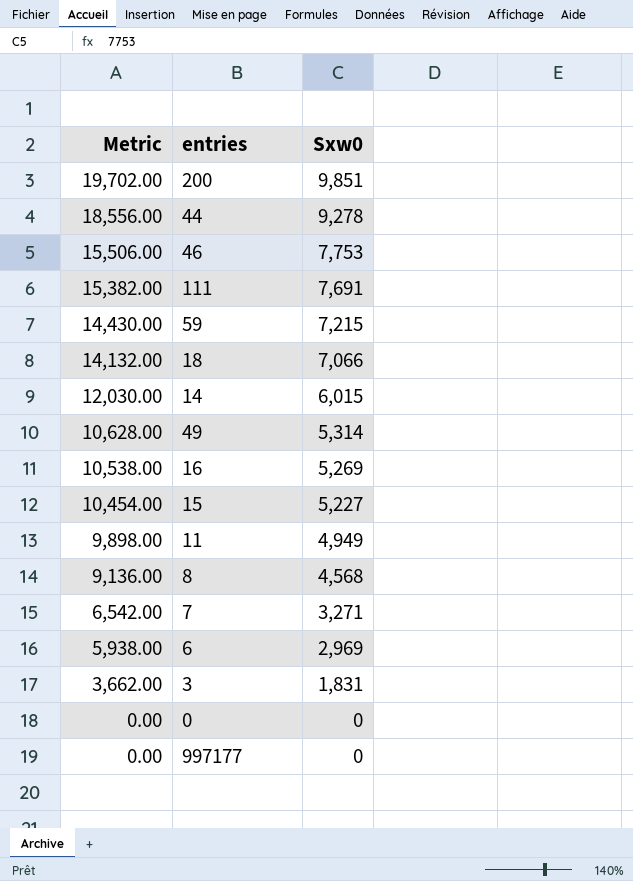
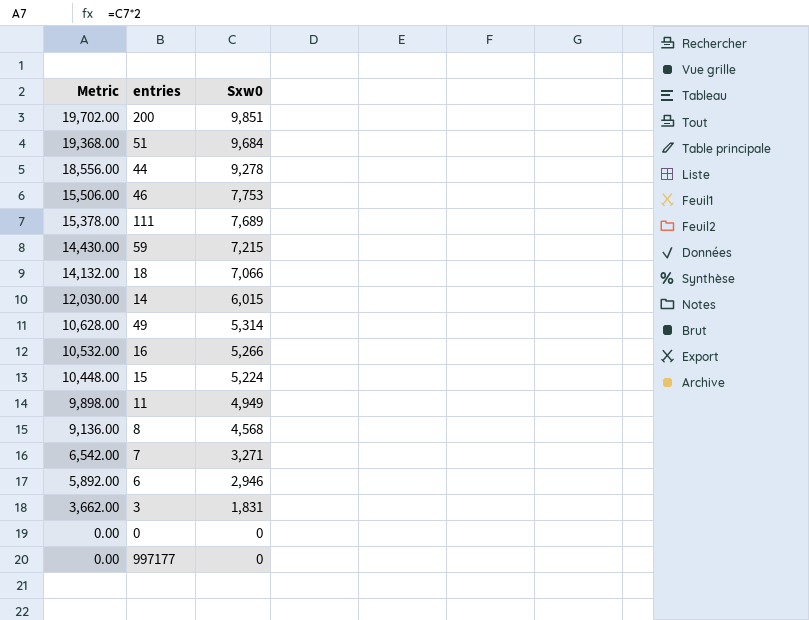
row 51: none -> 19,368.00 | 9,684
111 | Metric: 15,382.00 -> 15,378.00
111 | Sxw0: 7,691 -> 7,689
16 | Metric: 10,538.00 -> 10,532.00
16 | Sxw0: 5,269 -> 5,266
15 | Metric: 10,454.00 -> 10,448.00
15 | Sxw0: 5,227 -> 5,224
6 | Metric: 5,938.00 -> 5,892.00
6 | Sxw0: 2,969 -> 2,946

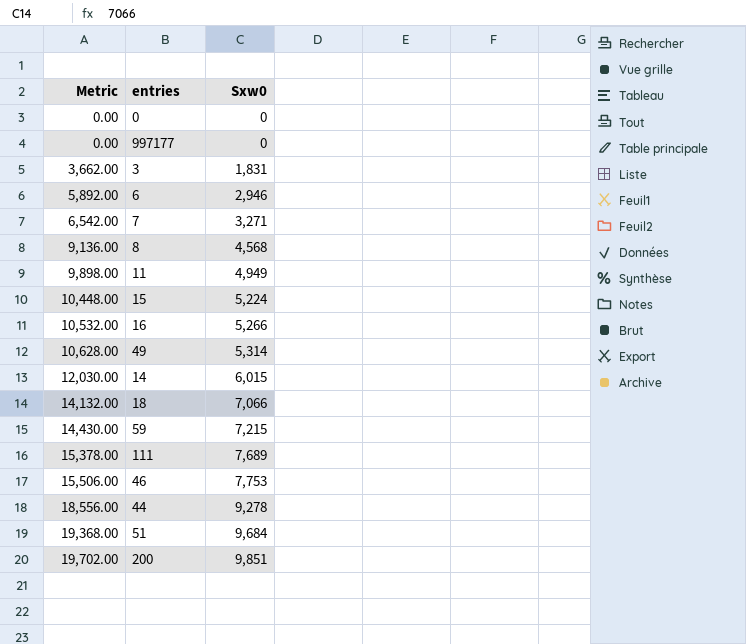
row order: Metric descending -> Metric ascending

